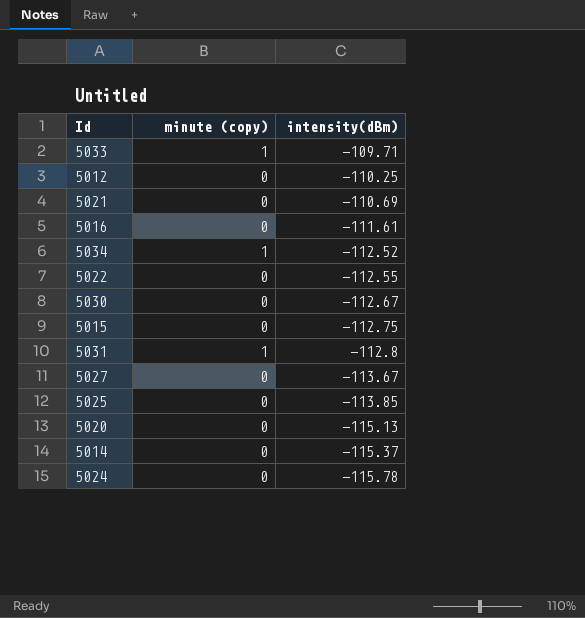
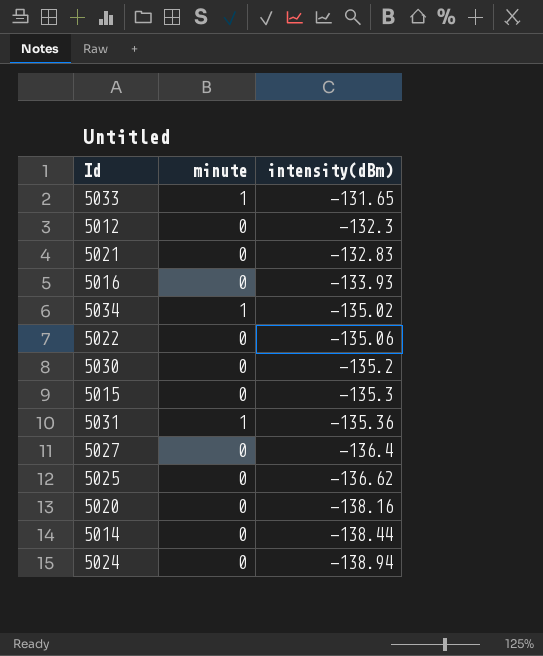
column name: minute (copy) -> minute
5033 | intensity(dBm): -109.71 -> -131.65
5012 | intensity(dBm): -110.25 -> -132.3
5021 | intensity(dBm): -110.69 -> -132.83
5016 | intensity(dBm): -111.61 -> -133.93
5034 | intensity(dBm): -112.52 -> -135.02
5022 | intensity(dBm): -112.55 -> -135.06
5030 | intensity(dBm): -112.67 -> -135.2
5015 | intensity(dBm): -112.75 -> -135.3
5031 | intensity(dBm): -112.8 -> -135.36
5027 | intensity(dBm): -113.67 -> -136.4
5025 | intensity(dBm): -113.85 -> -136.62
5020 | intensity(dBm): -115.13 -> -138.16
5014 | intensity(dBm): -115.37 -> -138.44
5024 | intensity(dBm): -115.78 -> -138.94

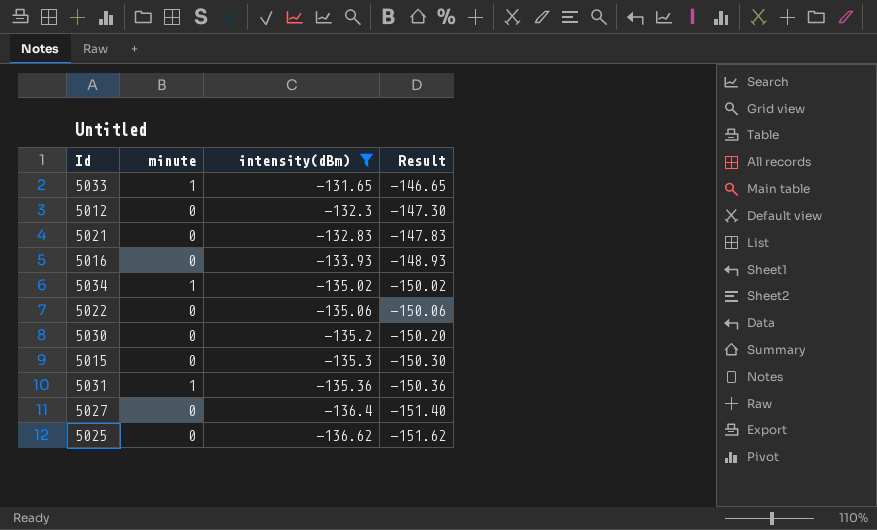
filter: none -> intensity(dBm) >= -136.62
column Result | formula: none -> [intensity(dBm)] - 15

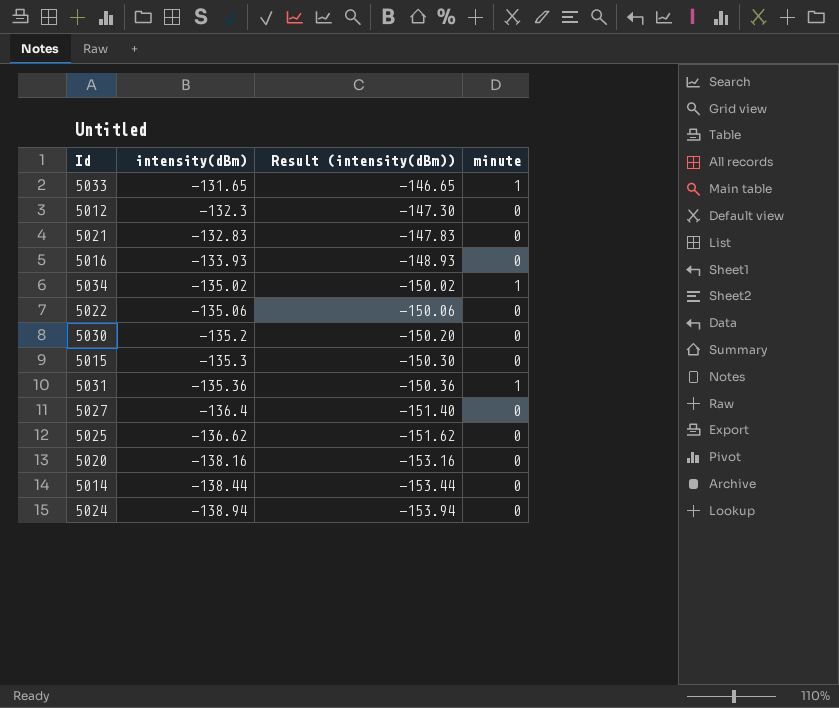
filter: intensity(dBm) >= -136.62 -> none
column name: Result -> Result (intensity(dBm))
column minute | position: 2 -> 4

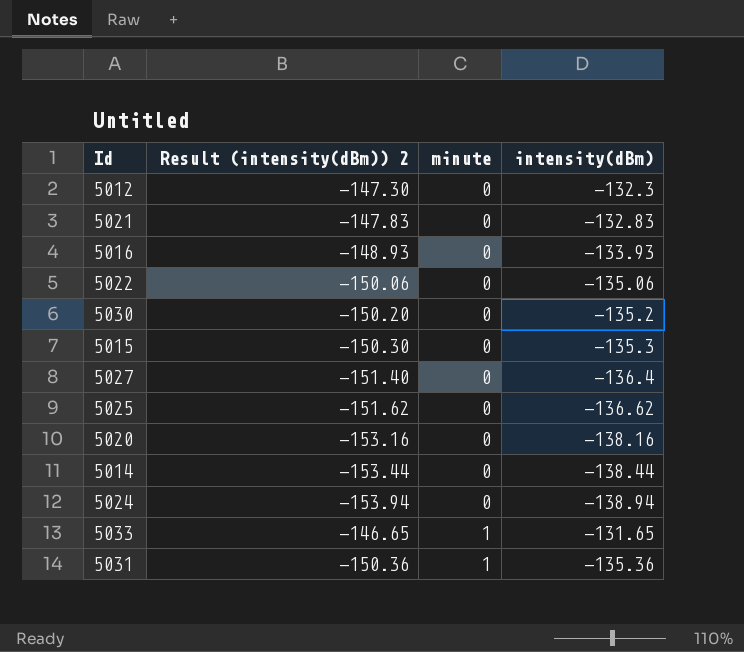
row order: intensity(dBm) descending -> minute ascending
column name: Result (intensity(dBm)) -> Result (intensity(dBm)) 2
column intensity(dBm) | position: 2 -> 4
row 5034: -135.02 | -150.02 | 1 -> none

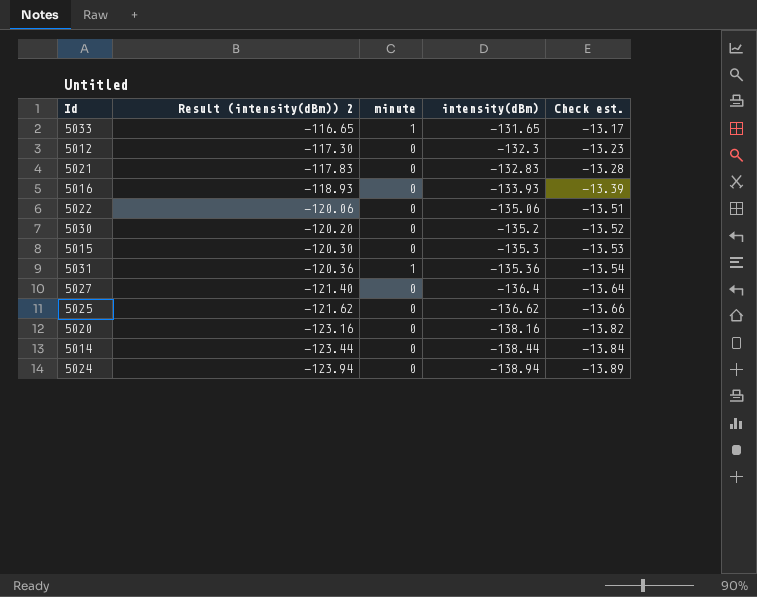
row order: minute ascending -> Result (intensity(dBm)) 2 descending
column Result (intensity(dBm)) 2 | formula: [intensity(dBm)] - 15 -> [intensity(dBm)] + 15
column Check est. | formula: none -> [intensity(dBm)] * 0.1

